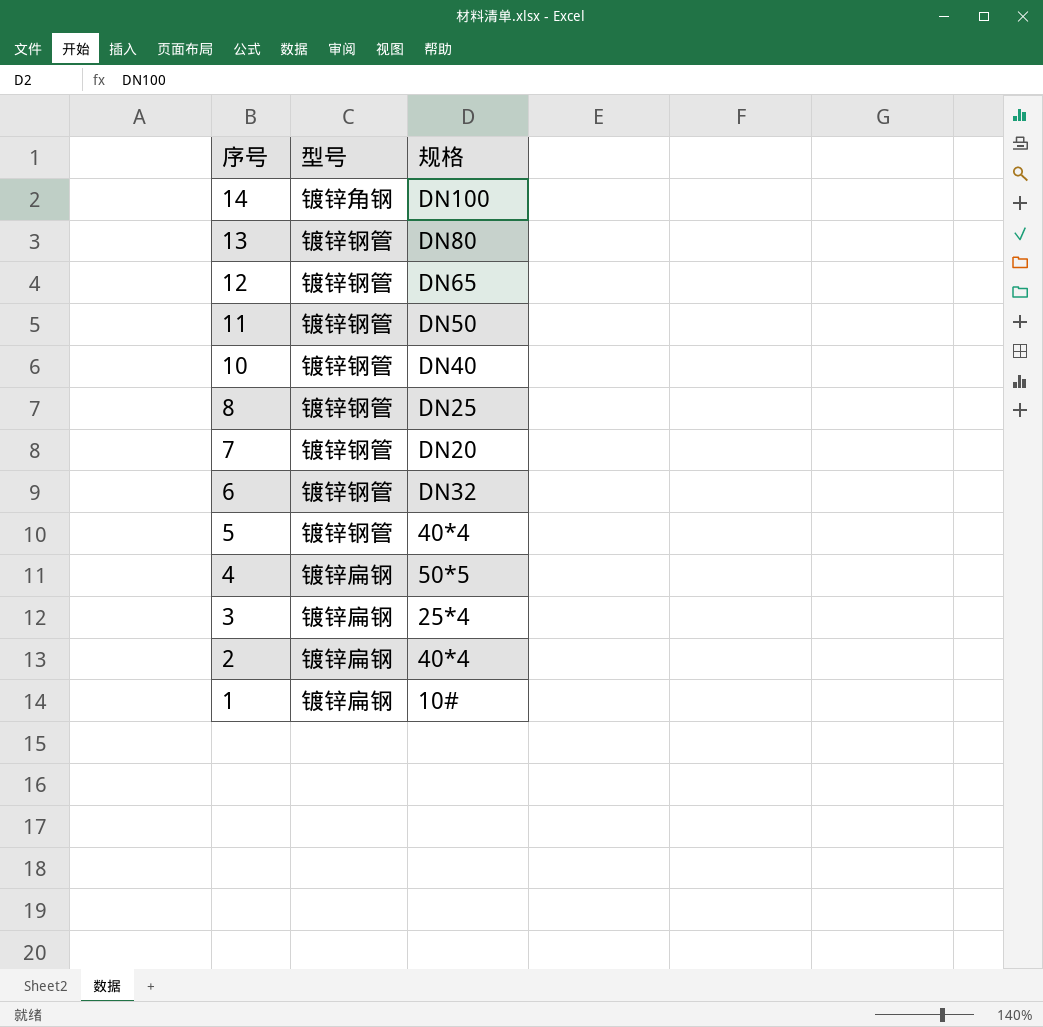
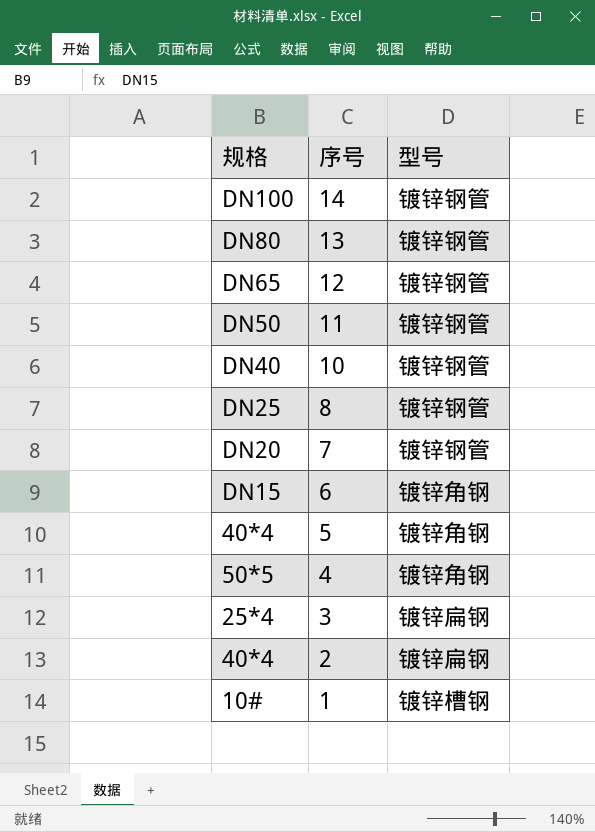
column 规格 | position: 3 -> 1
14 | 型号: 镀锌角钢 -> 镀锌钢管
6 | 规格: DN32 -> DN15
6 | 型号: 镀锌钢管 -> 镀锌角钢
5 | 型号: 镀锌钢管 -> 镀锌角钢
4 | 型号: 镀锌扁钢 -> 镀锌角钢
1 | 型号: 镀锌扁钢 -> 镀锌槽钢

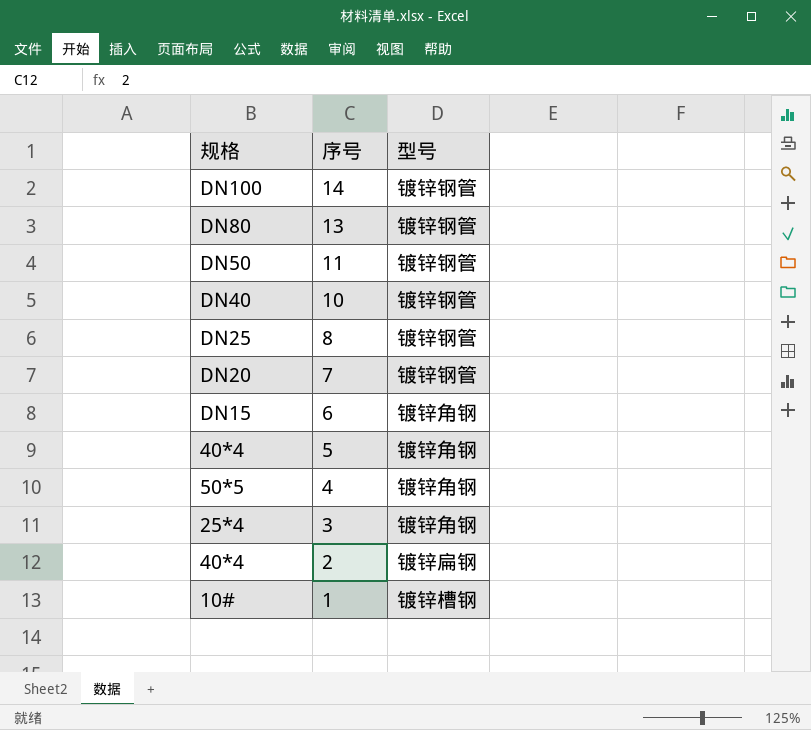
row 12: DN65 | 镀锌钢管 -> none
3 | 型号: 镀锌扁钢 -> 镀锌角钢

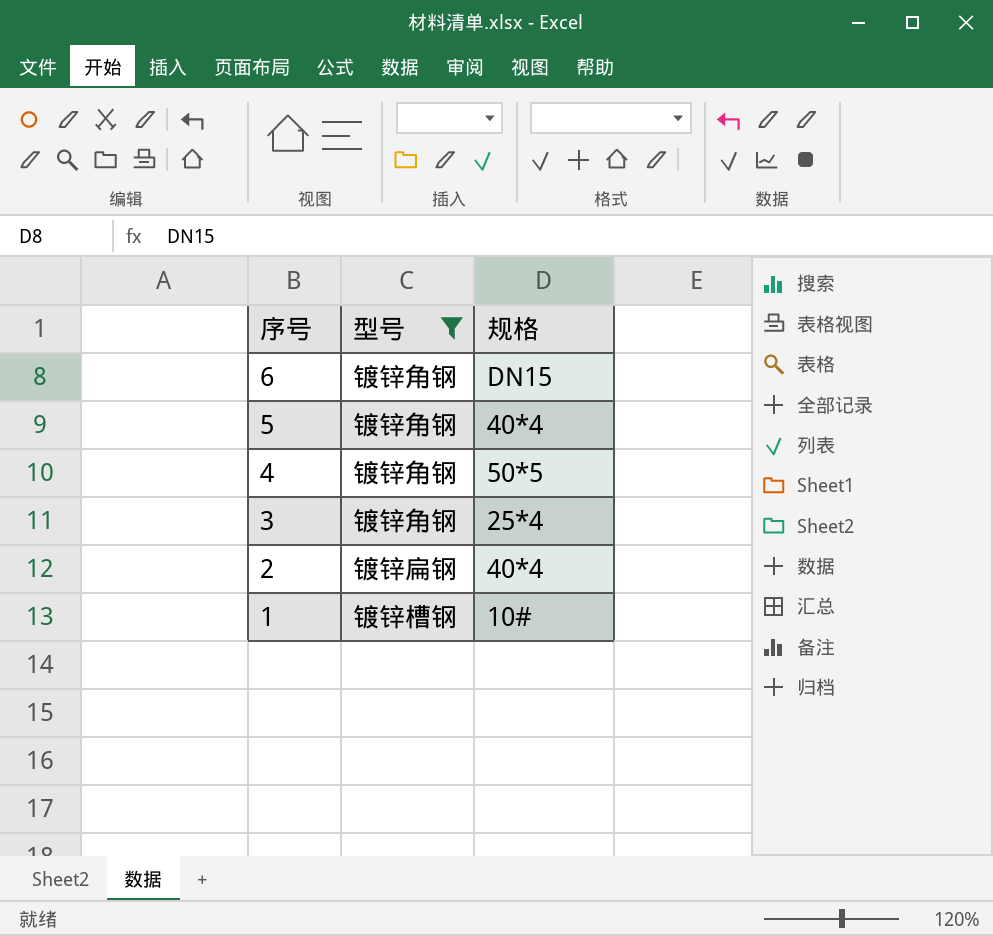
filter: none -> 型号 != 镀锌钢管
column 规格 | position: 1 -> 3

